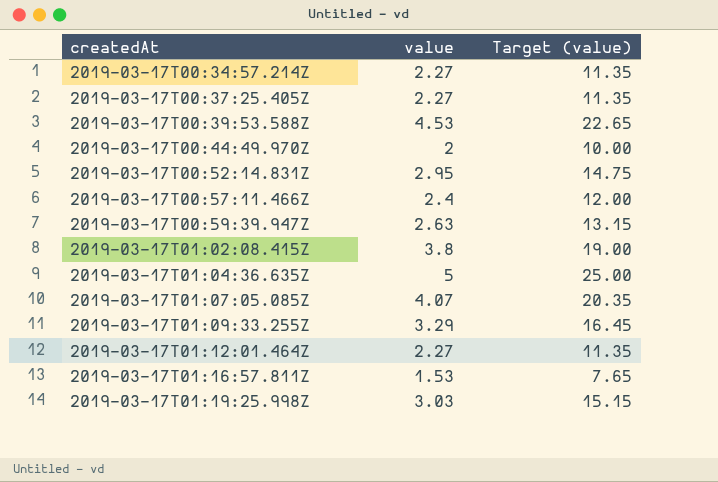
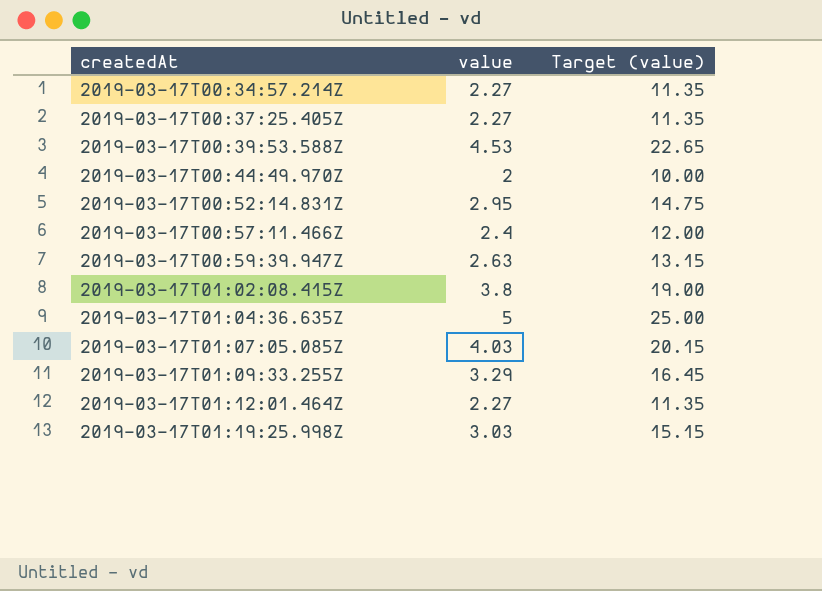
row 2019-03-17T01:16:57.811Z: 1.53 | 7.65 -> none
2019-03-17T01:07:05.085Z | value: 4.07 -> 4.03
2019-03-17T01:07:05.085Z | Target (value): 20.35 -> 20.15

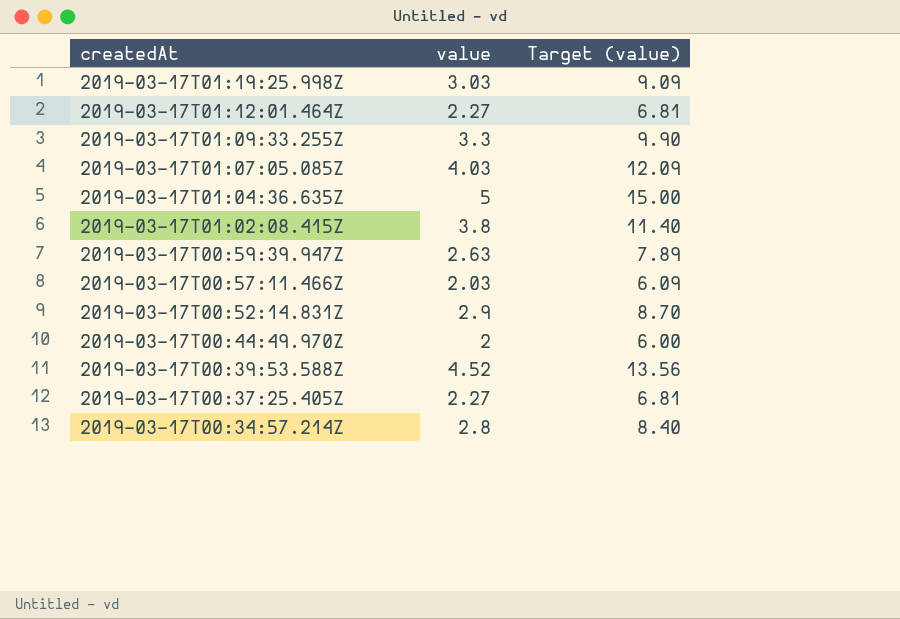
row order: createdAt ascending -> createdAt descending
column Target (value) | formula: [value] * 5 -> [value] * 3
2019-03-17T01:09:33.255Z | value: 3.29 -> 3.3
2019-03-17T00:57:11.466Z | value: 2.4 -> 2.03
2019-03-17T00:52:14.831Z | value: 2.95 -> 2.9
2019-03-17T00:39:53.588Z | value: 4.53 -> 4.52
2019-03-17T00:34:57.214Z | value: 2.27 -> 2.8

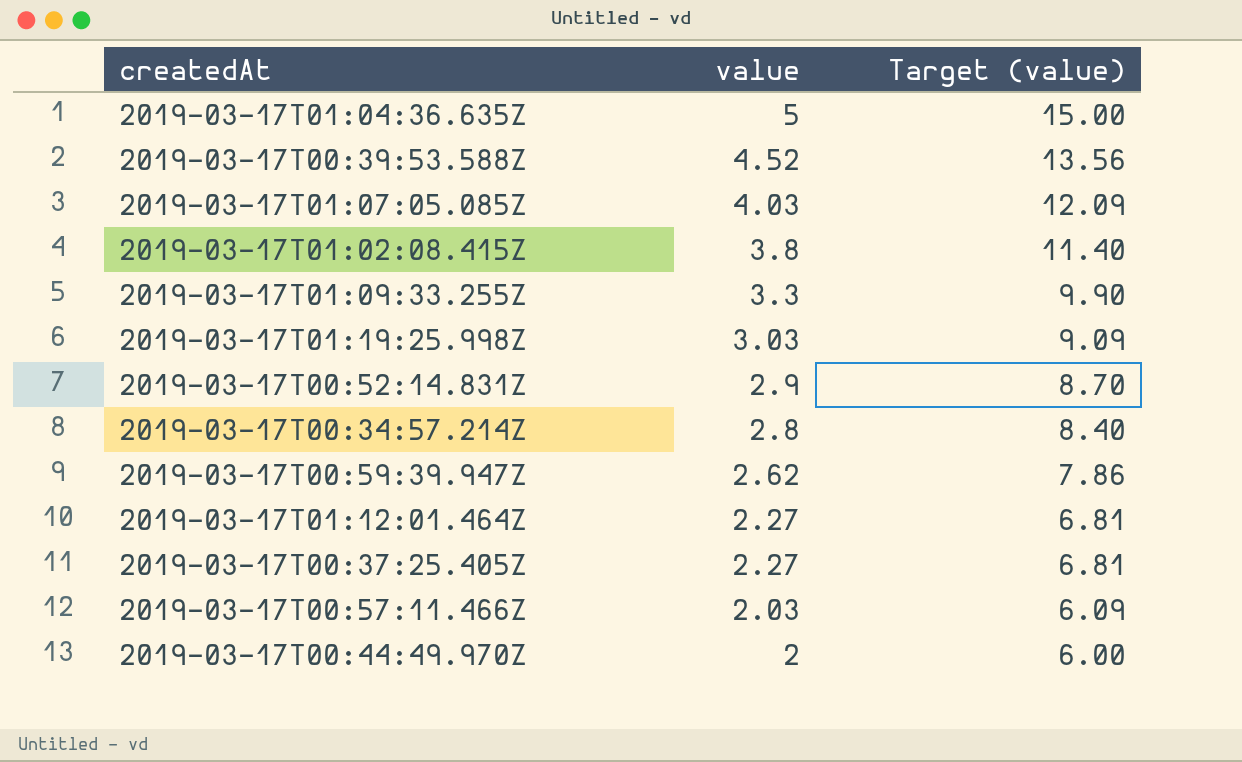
row order: createdAt descending -> value descending
2019-03-17T00:59:39.947Z | value: 2.63 -> 2.62
2019-03-17T00:59:39.947Z | Target (value): 7.89 -> 7.86

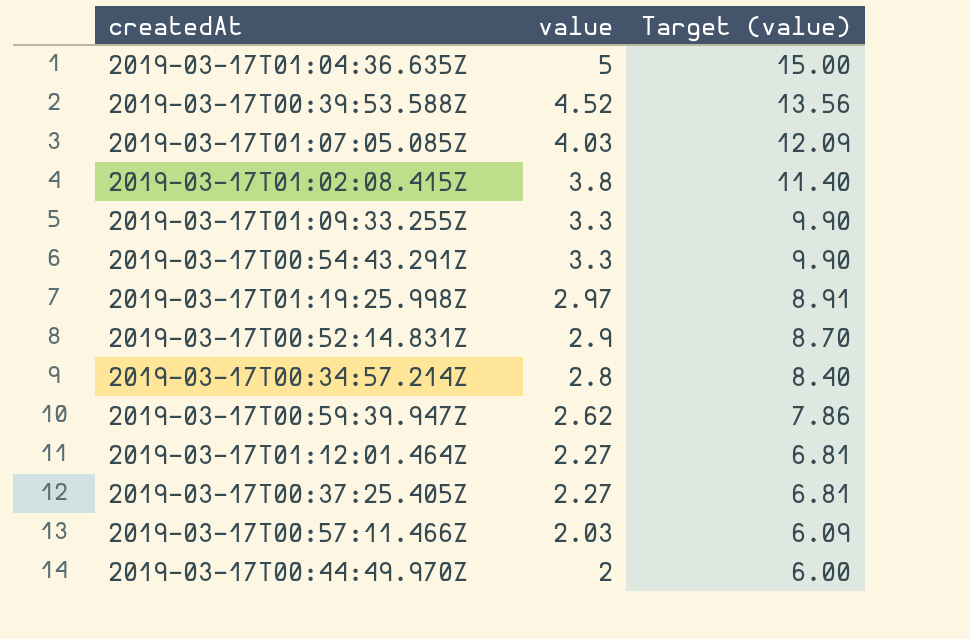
row 2019-03-17T00:54:43.291Z: none -> 3.3 | 9.90
2019-03-17T01:19:25.998Z | value: 3.03 -> 2.97
2019-03-17T01:19:25.998Z | Target (value): 9.09 -> 8.91

